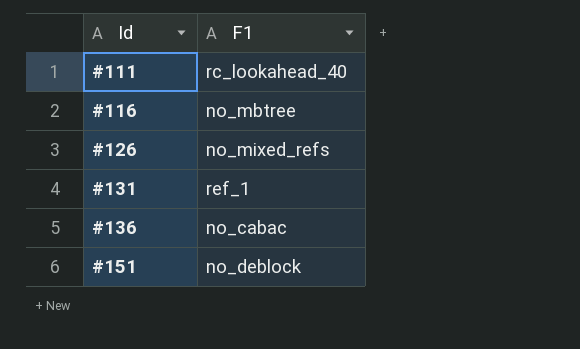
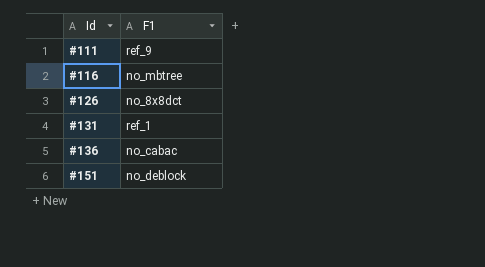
#111 | F1: rc_lookahead_40 -> ref_9
#126 | F1: no_mixed_refs -> no_8x8dct

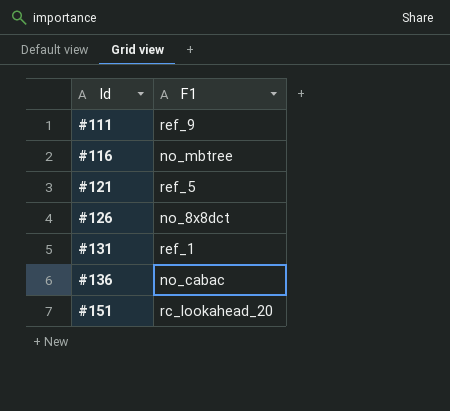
row #121: none -> ref_5
#151 | F1: no_deblock -> rc_lookahead_20

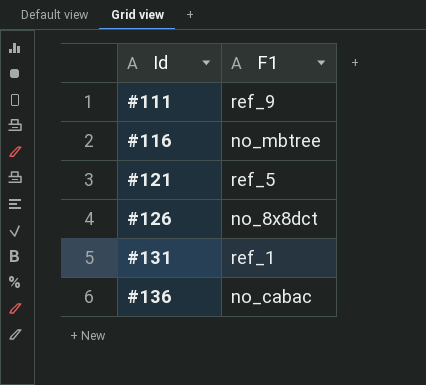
row #151: rc_lookahead_20 -> none

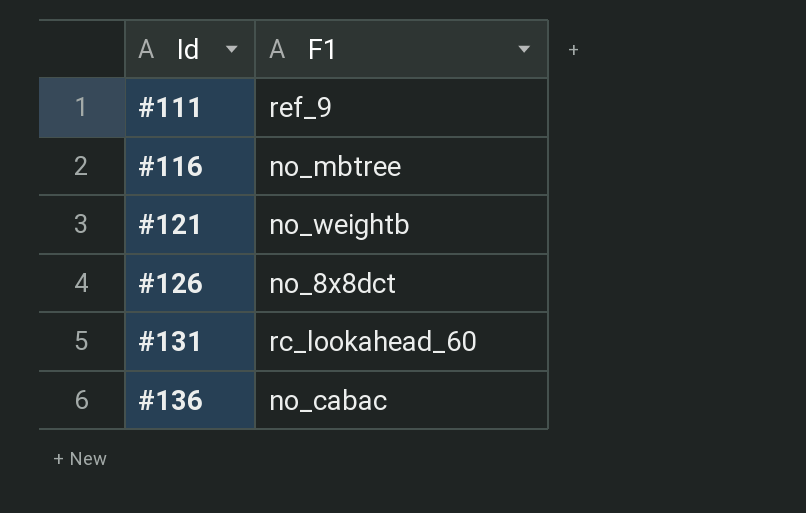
#121 | F1: ref_5 -> no_weightb
#131 | F1: ref_1 -> rc_lookahead_60

